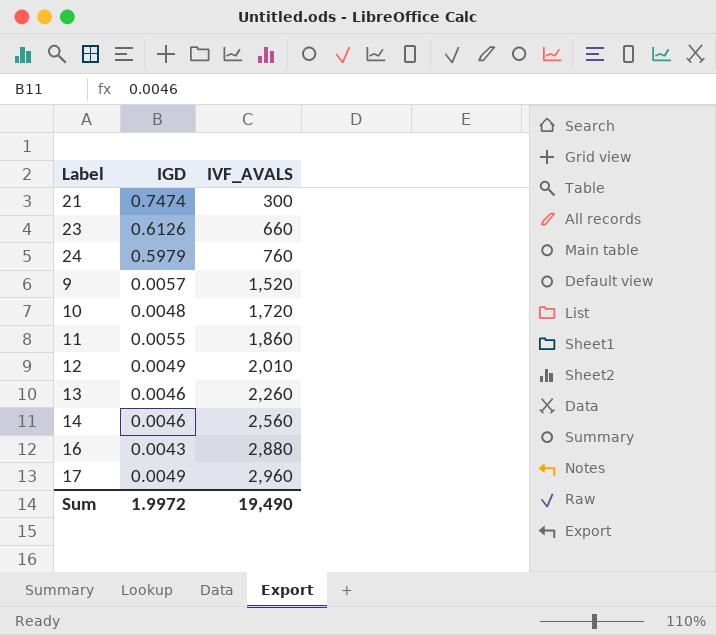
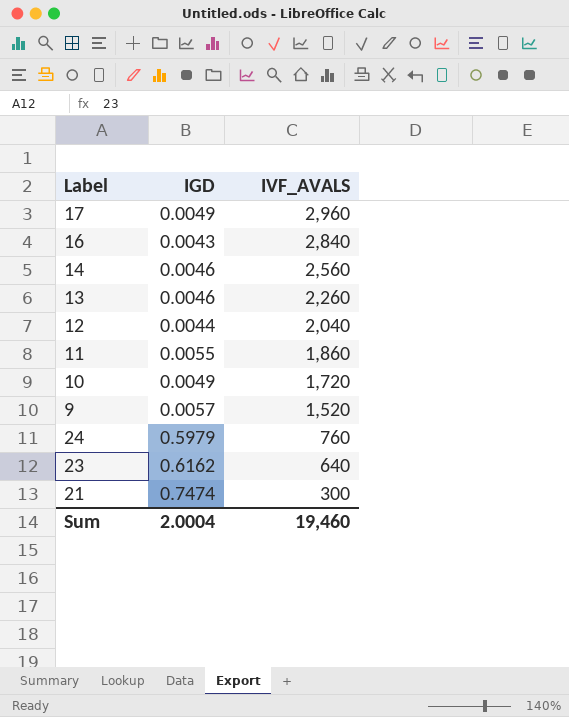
row order: IVF_AVALS ascending -> IVF_AVALS descending
16 | IVF_AVALS: 2,880 -> 2,840
12 | IGD: 0.0049 -> 0.0044
12 | IVF_AVALS: 2,010 -> 2,040
10 | IGD: 0.0048 -> 0.0049
23 | IGD: 0.6126 -> 0.6162
23 | IVF_AVALS: 660 -> 640
Sum | IGD: 1.9972 -> 2.0004
Sum | IVF_AVALS: 19,490 -> 19,460

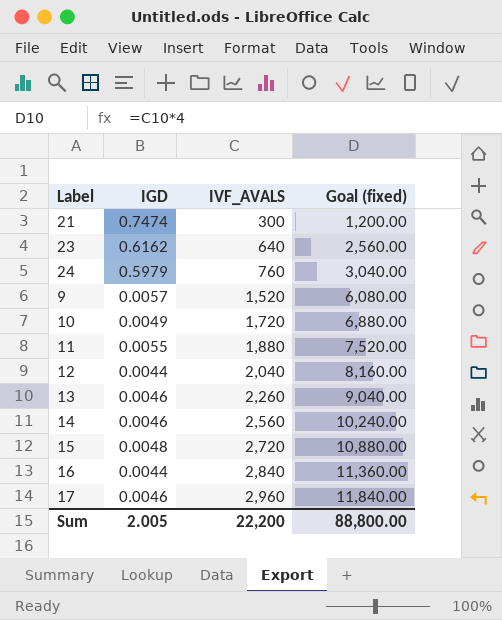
row order: IVF_AVALS descending -> IVF_AVALS ascending
column Goal (fixed) | formula: none -> [IVF_AVALS] * 4
11 | IVF_AVALS: 1,860 -> 1,880
row 15: none -> 0.0048 | 2,720 | 10,880.00
16 | IGD: 0.0043 -> 0.0044
17 | IGD: 0.0049 -> 0.0046
Sum | IGD: 2.0004 -> 2.005
Sum | IVF_AVALS: 19,460 -> 22,200

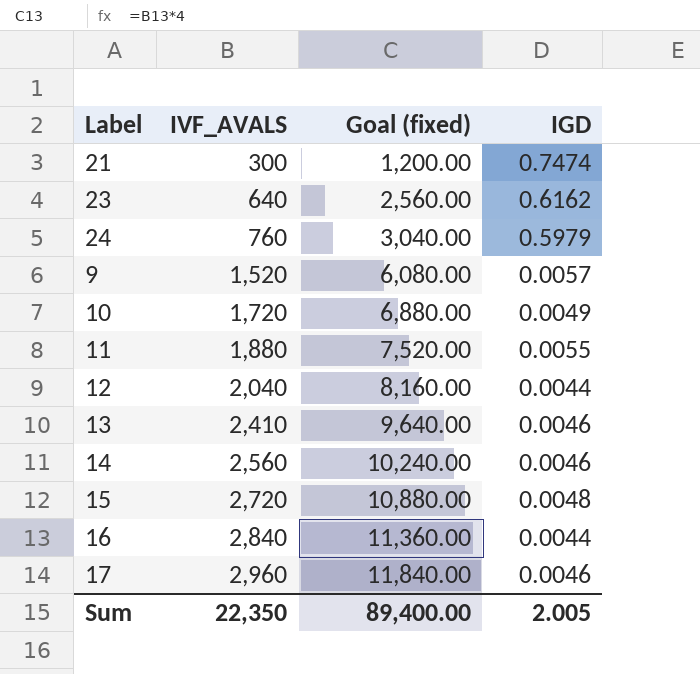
column IGD | position: 2 -> 4
13 | IVF_AVALS: 2,260 -> 2,410
13 | Goal (fixed): 9,040.00 -> 9,640.00
Sum | IVF_AVALS: 22,200 -> 22,350
Sum | Goal (fixed): 88,800.00 -> 89,400.00

